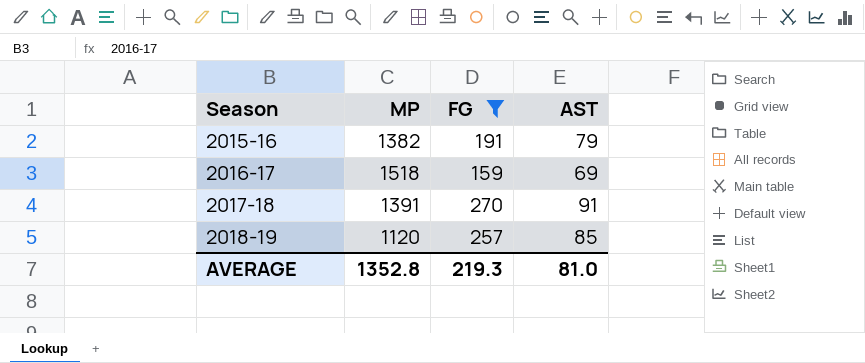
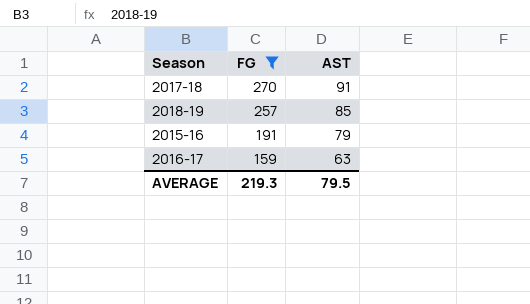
row order: Season ascending -> FG descending
column MP | position: 2 -> none
2016-17 | AST: 69 -> 63
AVERAGE | AST: 81.0 -> 79.5

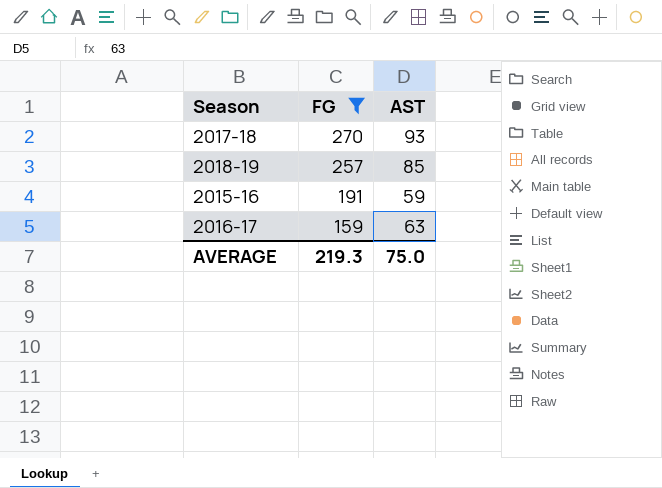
2017-18 | AST: 91 -> 93
2015-16 | AST: 79 -> 59
AVERAGE | AST: 79.5 -> 75.0

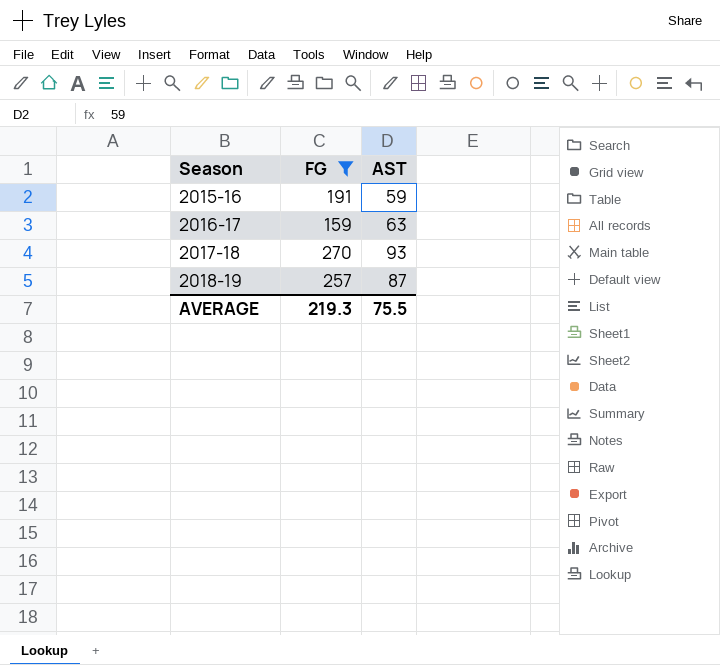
row order: FG descending -> Season ascending
2018-19 | AST: 85 -> 87
AVERAGE | AST: 75.0 -> 75.5

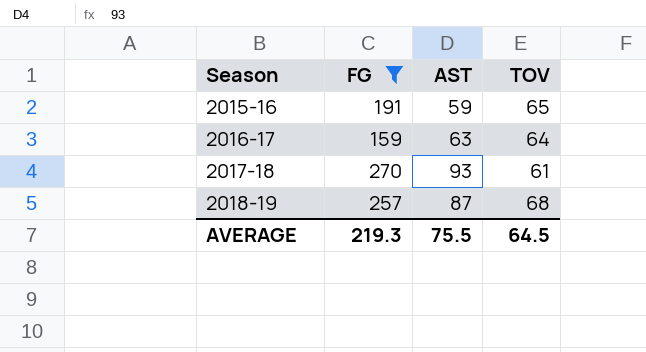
column TOV | position: none -> 4

